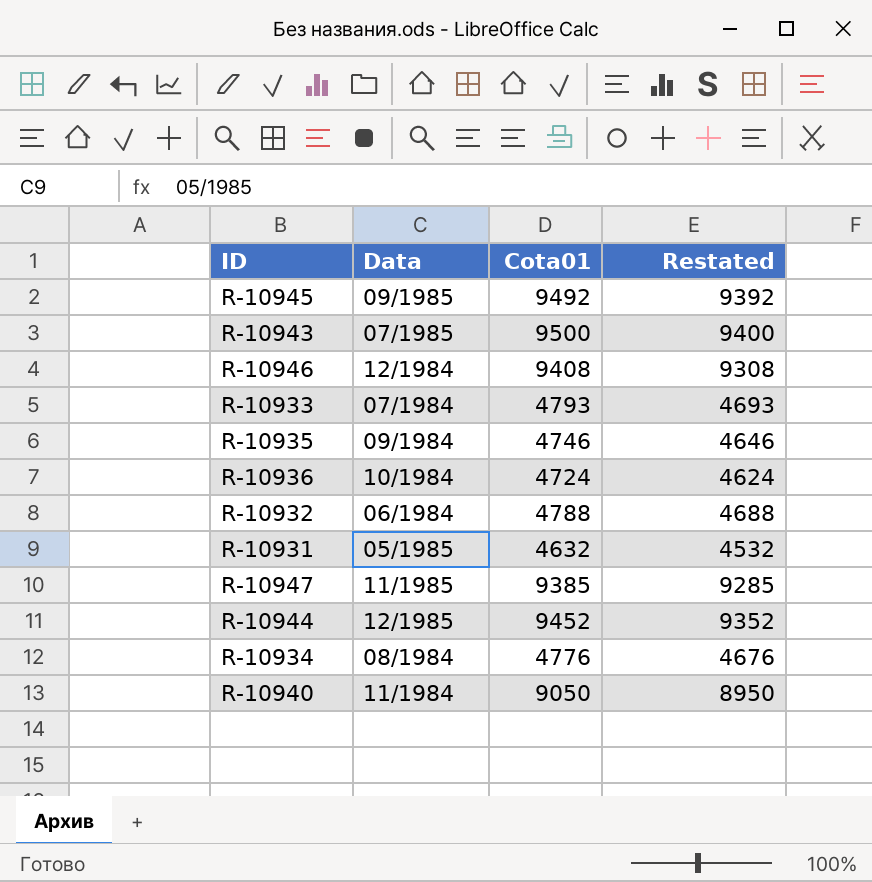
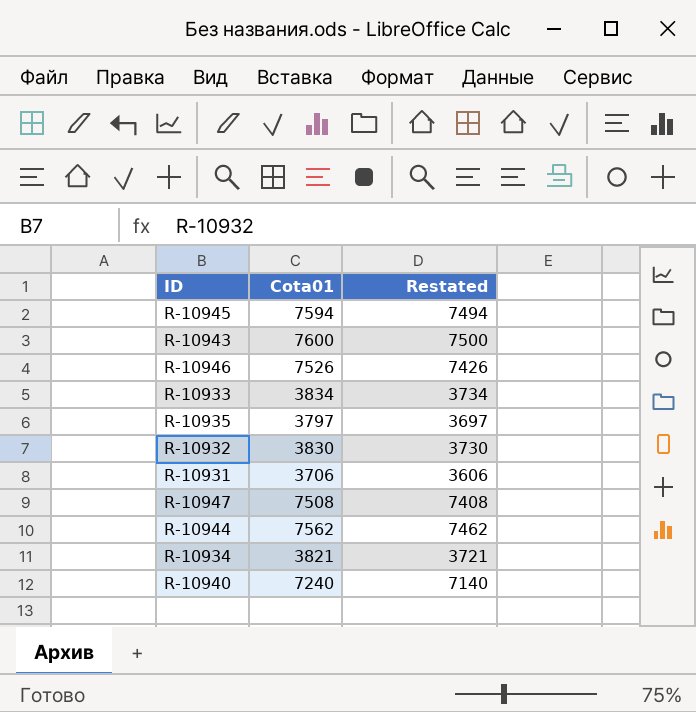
column Data | position: 2 -> none
row R-10936: 10/1984 | 4724 | 4624 -> none
R-10945 | Cota01: 9492 -> 7594
R-10945 | Restated: 9392 -> 7494
R-10943 | Cota01: 9500 -> 7600
R-10943 | Restated: 9400 -> 7500
R-10946 | Cota01: 9408 -> 7526
R-10946 | Restated: 9308 -> 7426
R-10933 | Cota01: 4793 -> 3834
R-10933 | Restated: 4693 -> 3734
R-10935 | Cota01: 4746 -> 3797
R-10935 | Restated: 4646 -> 3697
R-10932 | Cota01: 4788 -> 3830
R-10932 | Restated: 4688 -> 3730
R-10931 | Cota01: 4632 -> 3706
R-10931 | Restated: 4532 -> 3606
R-10947 | Cota01: 9385 -> 7508
R-10947 | Restated: 9285 -> 7408
R-10944 | Cota01: 9452 -> 7562
R-10944 | Restated: 9352 -> 7462
R-10934 | Cota01: 4776 -> 3821
R-10934 | Restated: 4676 -> 3721
R-10940 | Cota01: 9050 -> 7240
R-10940 | Restated: 8950 -> 7140

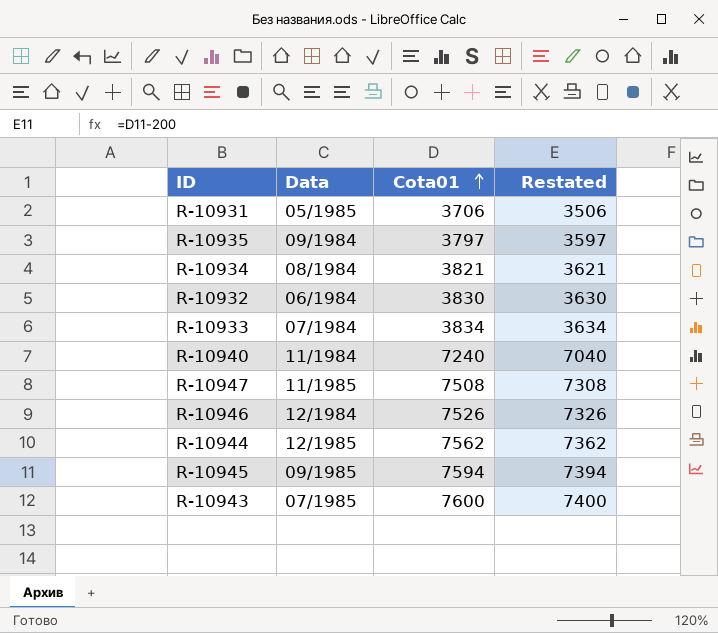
row order: none -> Cota01 ascending
column Data | position: none -> 2
column Restated | formula: [Cota01] - 100 -> [Cota01] - 200

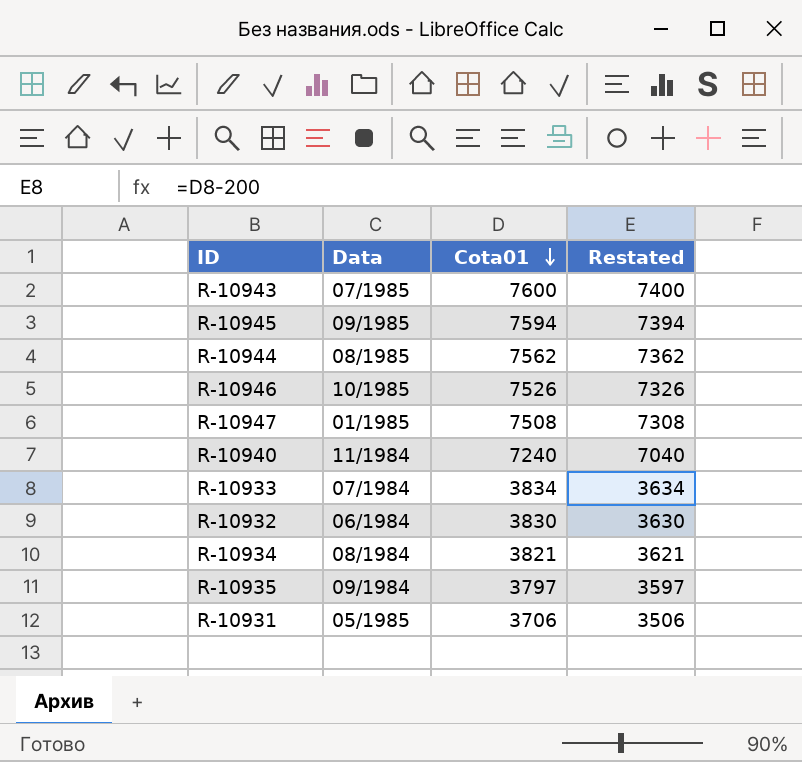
row order: Cota01 ascending -> Cota01 descending
R-10944 | Data: 12/1985 -> 08/1985
R-10946 | Data: 12/1984 -> 10/1985
R-10947 | Data: 11/1985 -> 01/1985

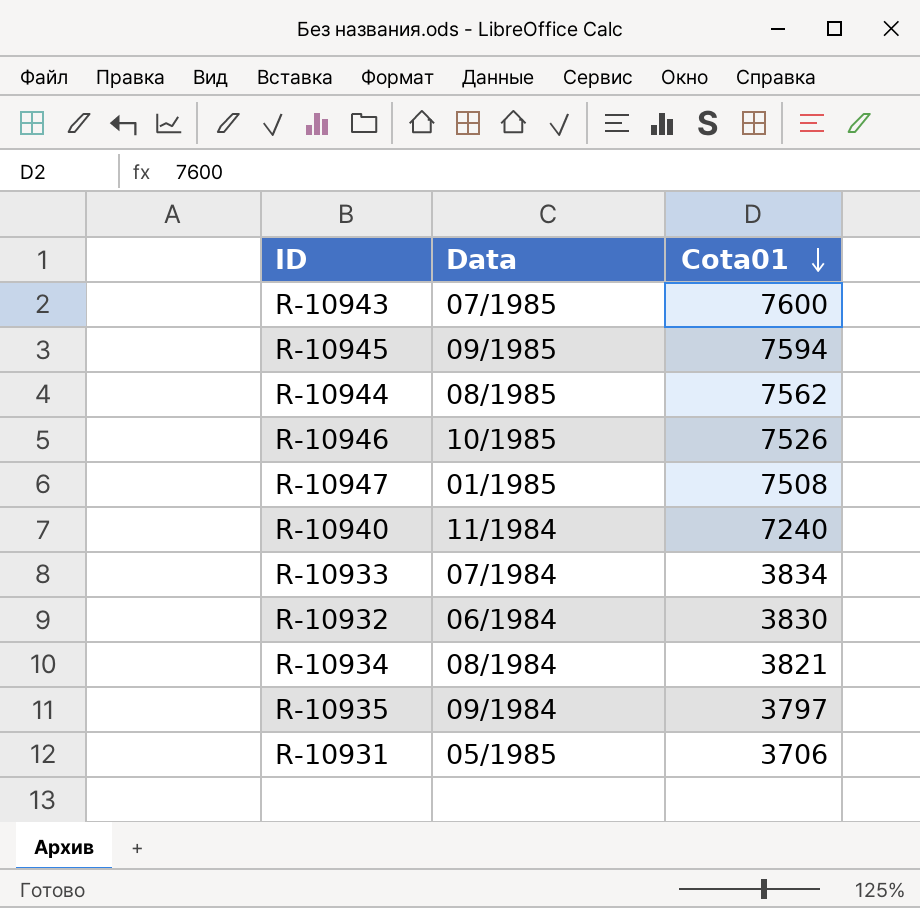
column Restated | formula: [Cota01] - 200 -> none

